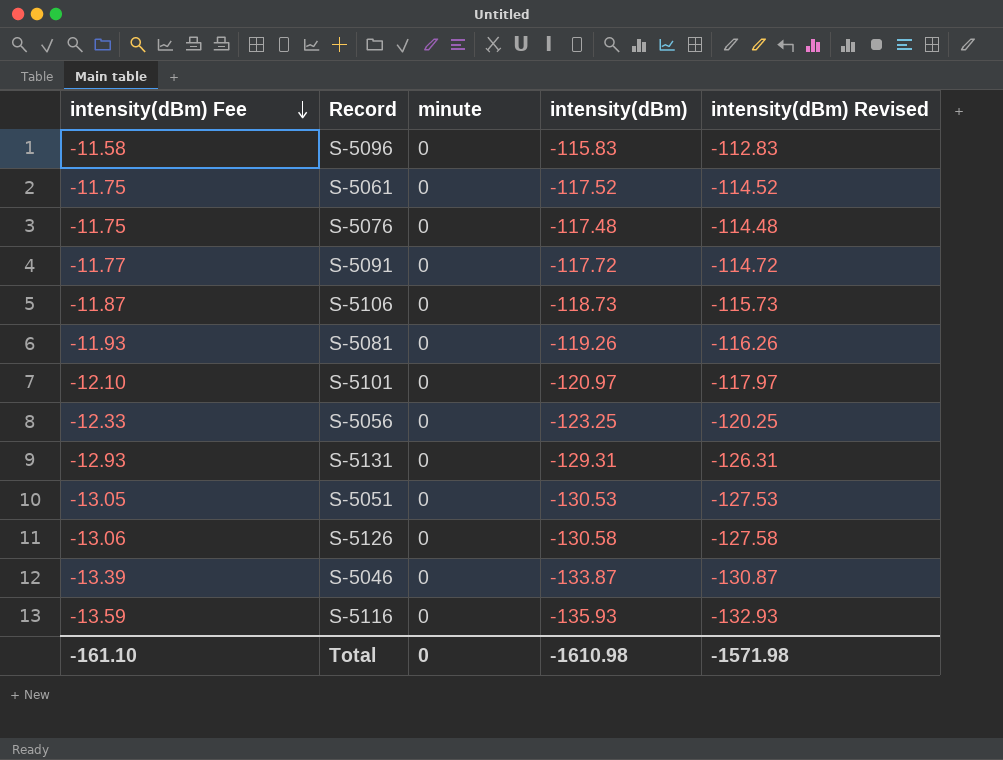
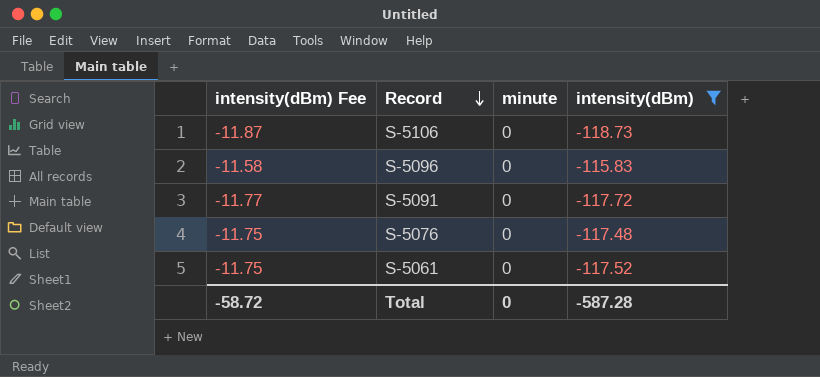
filter: none -> intensity(dBm) >= -118.73
row order: intensity(dBm) Fee descending -> Record descending
column intensity(dBm) Revised | formula: [intensity(dBm)] + 3 -> none
Total | intensity(dBm) Fee: -161.10 -> -58.72
Total | intensity(dBm): -1610.98 -> -587.28

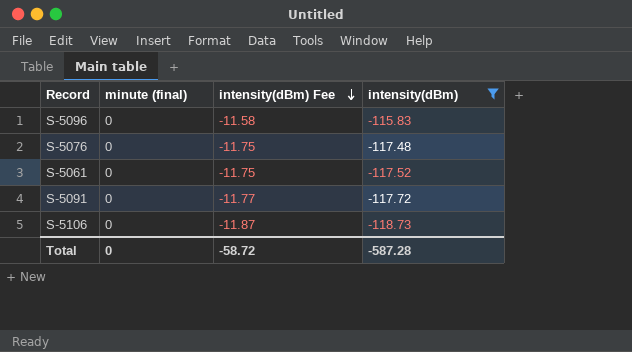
row order: Record descending -> intensity(dBm) Fee descending
column name: minute -> minute (final)
column intensity(dBm) Fee | position: 1 -> 3

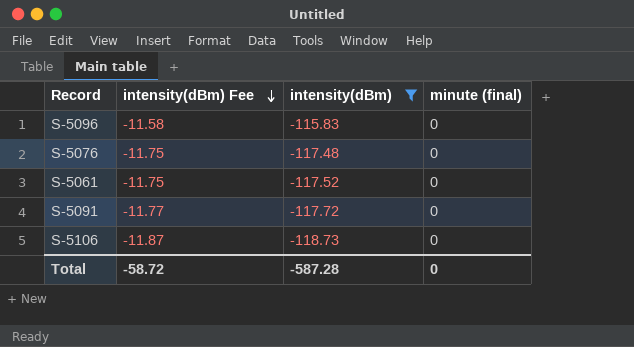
column minute (final) | position: 2 -> 4

